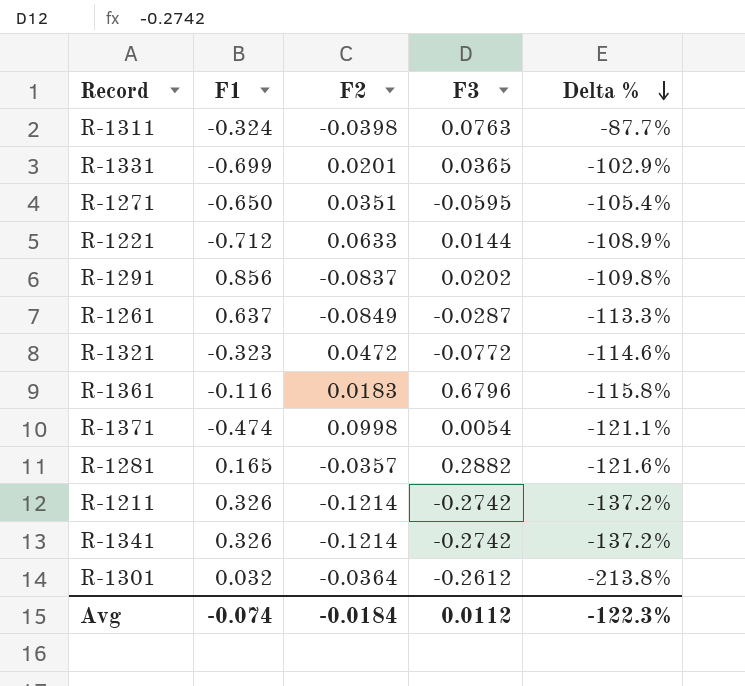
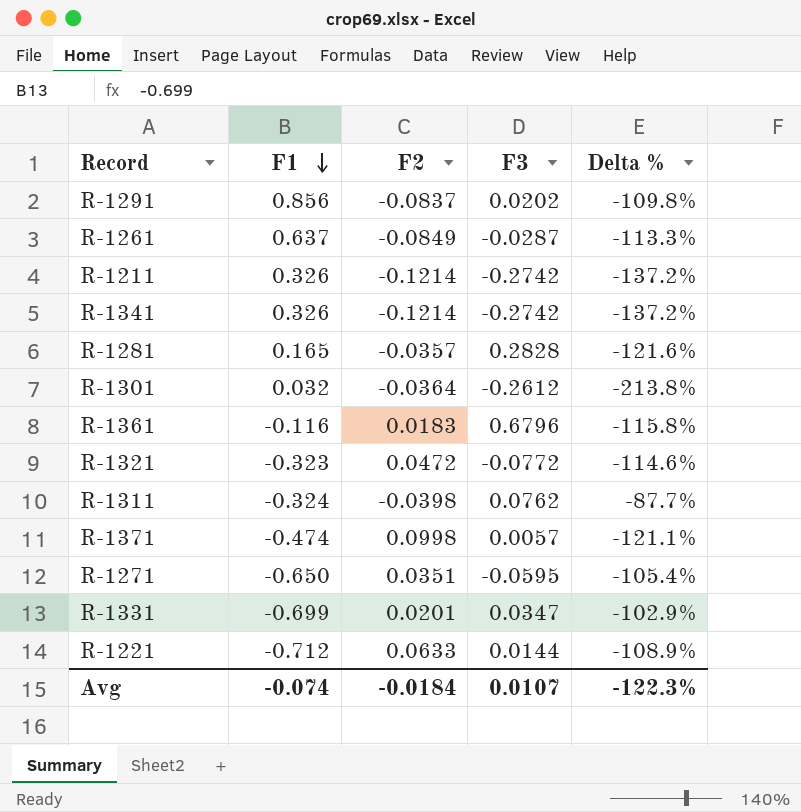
row order: Delta % descending -> F1 descending
R-1281 | F3: 0.2882 -> 0.2828
R-1311 | F3: 0.0763 -> 0.0762
R-1371 | F3: 0.0054 -> 0.0057
R-1331 | F3: 0.0365 -> 0.0347
Avg | F3: 0.0112 -> 0.0107

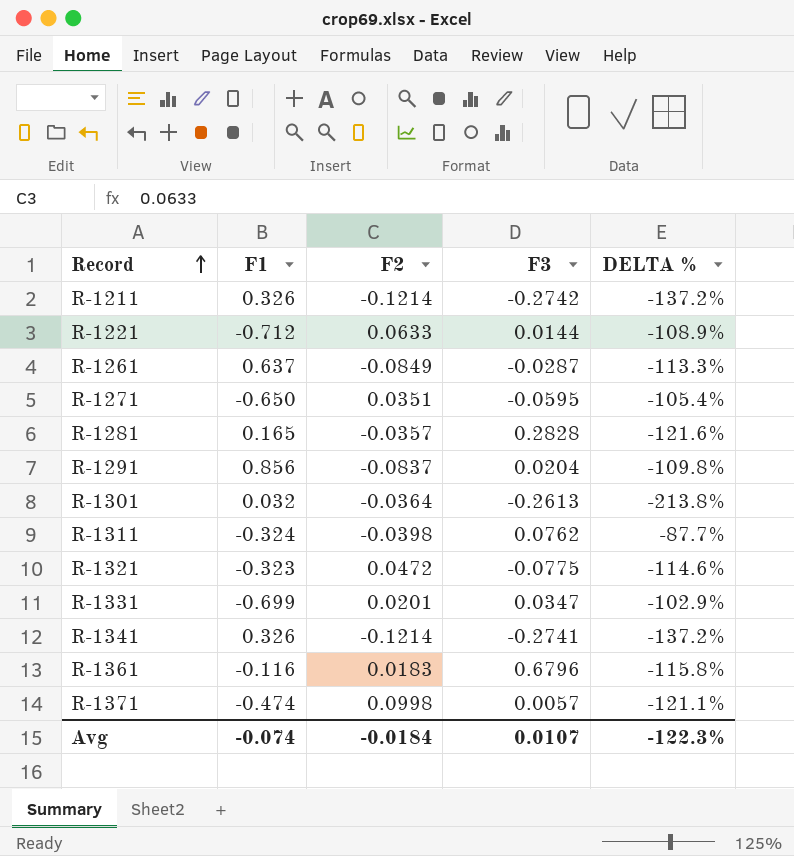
row order: F1 descending -> Record ascending
column name: Delta % -> DELTA %
R-1291 | F3: 0.0202 -> 0.0204
R-1301 | F3: -0.2612 -> -0.2613
R-1321 | F3: -0.0772 -> -0.0775
R-1341 | F3: -0.2742 -> -0.2741

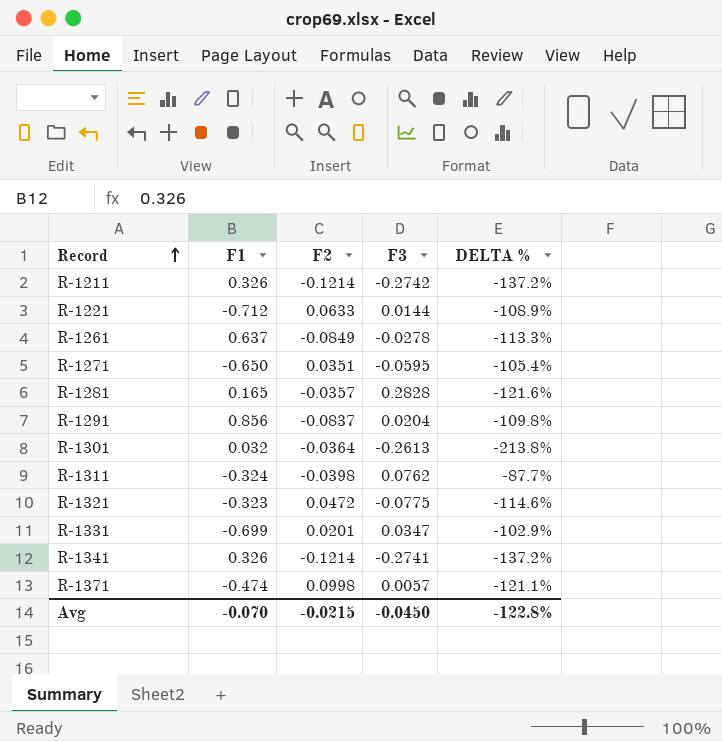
row R-1361: -0.116 | 0.0183 | 0.6796 | -115.8% -> none
R-1261 | F3: -0.0287 -> -0.0278
Avg | F1: -0.074 -> -0.070
Avg | F2: -0.0184 -> -0.0215
Avg | F3: 0.0107 -> -0.0450
Avg | DELTA %: -122.3% -> -122.8%

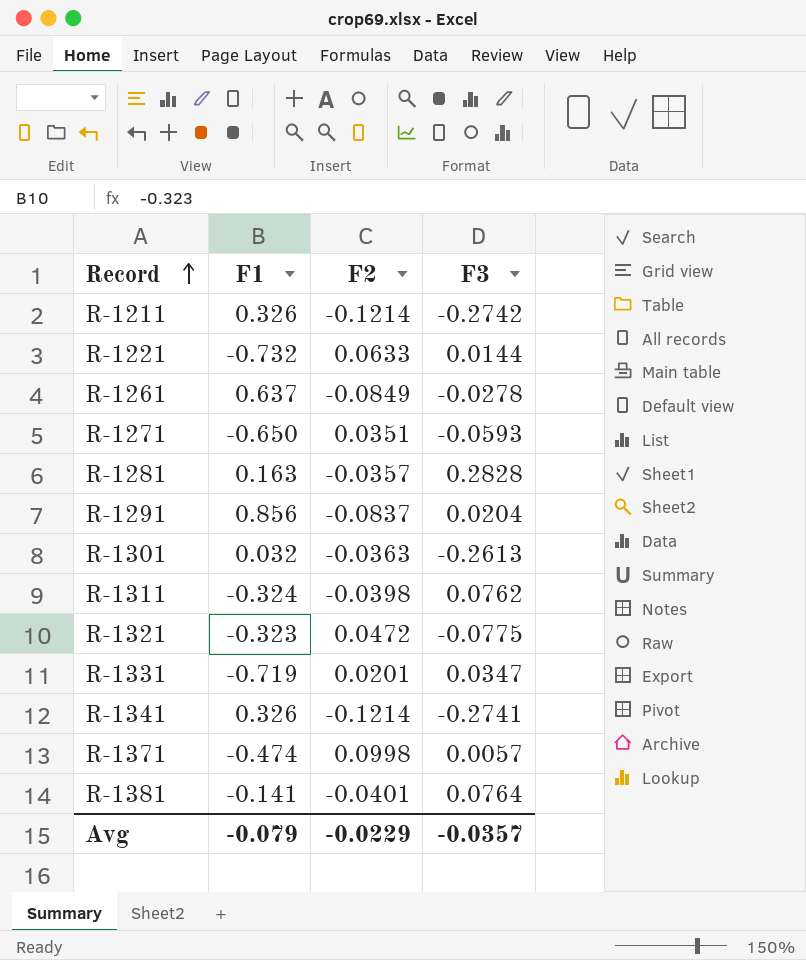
column DELTA % | formula: ([F2] - [F1]) / [F1] -> none
R-1221 | F1: -0.712 -> -0.732
R-1271 | F3: -0.0595 -> -0.0593
R-1281 | F1: 0.165 -> 0.163
R-1301 | F2: -0.0364 -> -0.0363
R-1331 | F1: -0.699 -> -0.719
row R-1381: none -> -0.141 | -0.0401 | 0.0764
Avg | F1: -0.070 -> -0.079
Avg | F2: -0.0215 -> -0.0229
Avg | F3: -0.0450 -> -0.0357

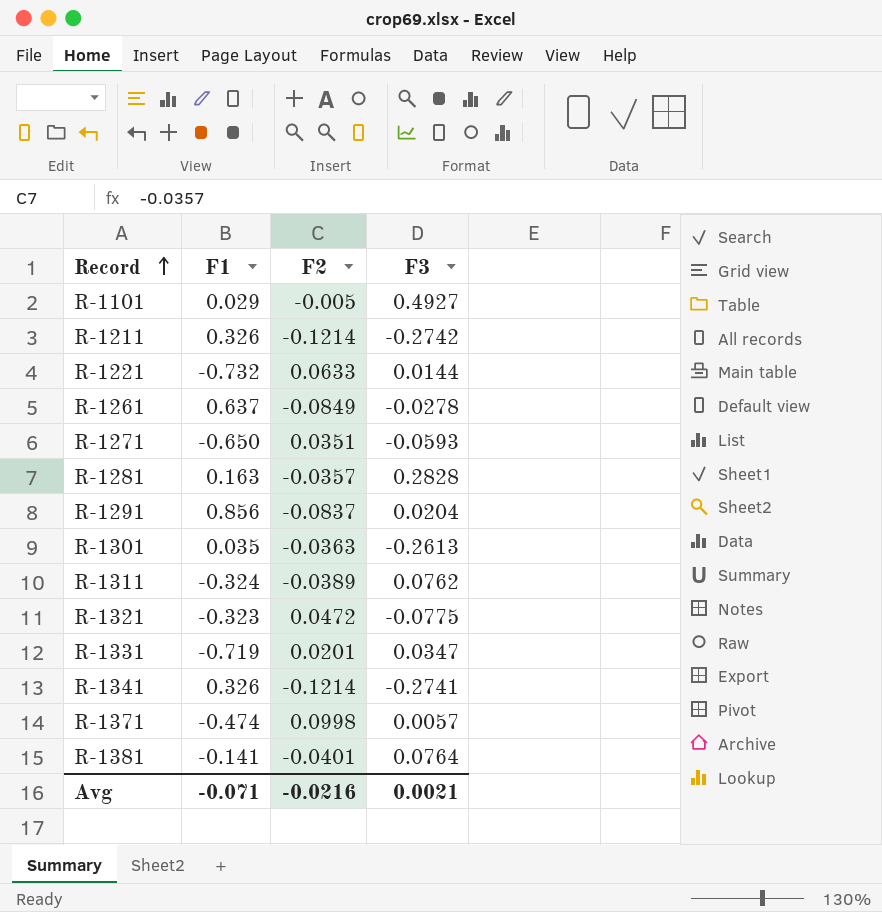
row R-1101: none -> 0.029 | -0.005 | 0.4927
R-1301 | F1: 0.032 -> 0.035
R-1311 | F2: -0.0398 -> -0.0389
Avg | F1: -0.079 -> -0.071
Avg | F2: -0.0229 -> -0.0216
Avg | F3: -0.0357 -> 0.0021

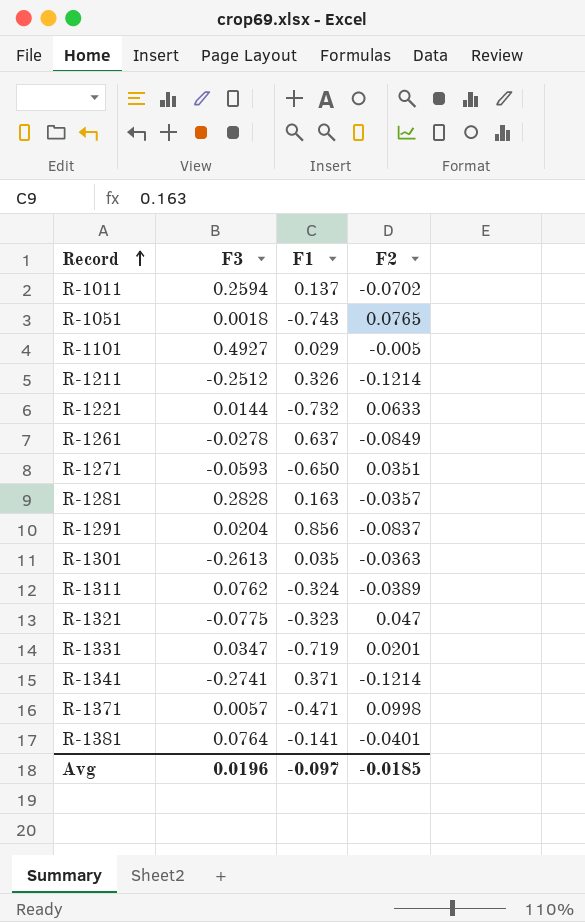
column F3 | position: 4 -> 2
row R-1011: none -> 0.2594 | 0.137 | -0.0702
row R-1051: none -> 0.0018 | -0.743 | 0.0765
R-1211 | F3: -0.2742 -> -0.2512
R-1321 | F2: 0.0472 -> 0.047
R-1341 | F1: 0.326 -> 0.371
R-1371 | F1: -0.474 -> -0.471
Avg | F3: 0.0021 -> 0.0196
Avg | F1: -0.071 -> -0.097
Avg | F2: -0.0216 -> -0.0185

